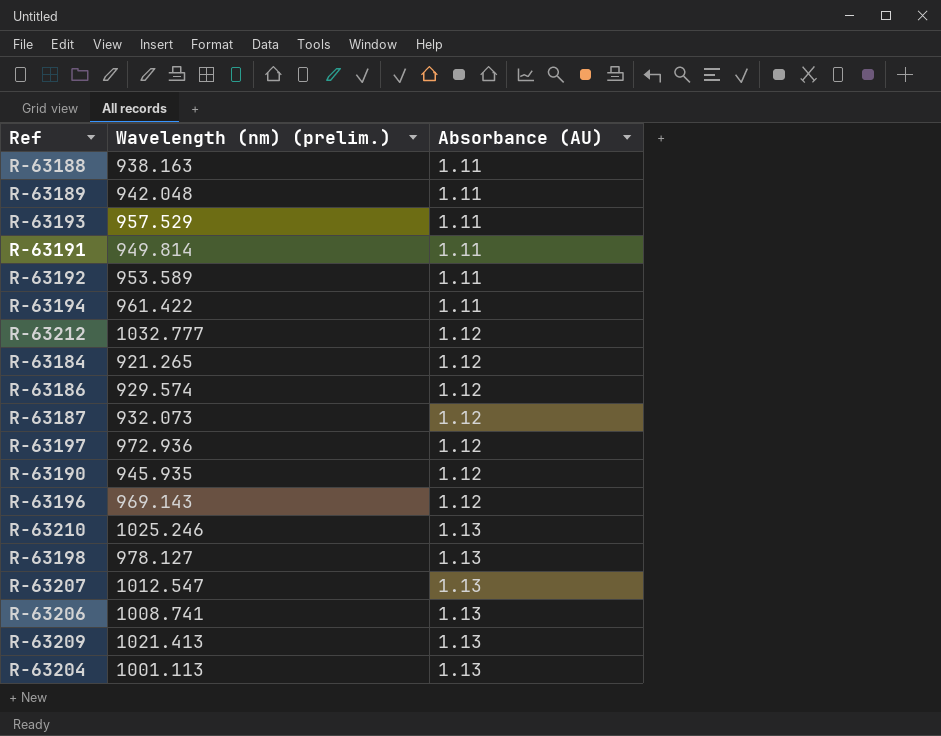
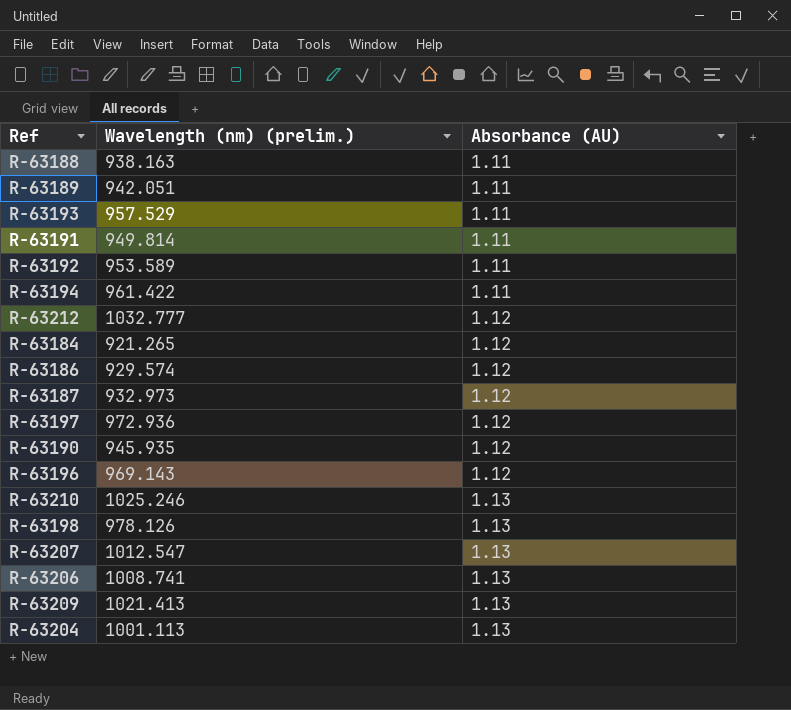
R-63189 | Wavelength (nm) (prelim.): 942.048 -> 942.051
R-63187 | Wavelength (nm) (prelim.): 932.073 -> 932.973
R-63198 | Wavelength (nm) (prelim.): 978.127 -> 978.126

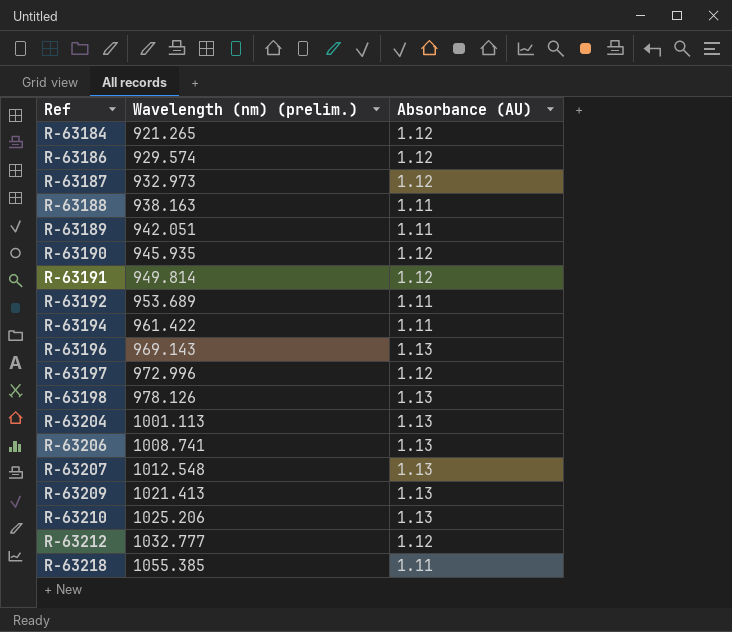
row order: Absorbance (AU) ascending -> Ref ascending
row R-63193: 957.529 | 1.11 -> none
R-63191 | Absorbance (AU): 1.11 -> 1.12
R-63192 | Wavelength (nm) (prelim.): 953.589 -> 953.689
R-63196 | Absorbance (AU): 1.12 -> 1.13
R-63197 | Wavelength (nm) (prelim.): 972.936 -> 972.996
R-63207 | Wavelength (nm) (prelim.): 1012.547 -> 1012.548
R-63210 | Wavelength (nm) (prelim.): 1025.246 -> 1025.206
row R-63218: none -> 1055.385 | 1.11

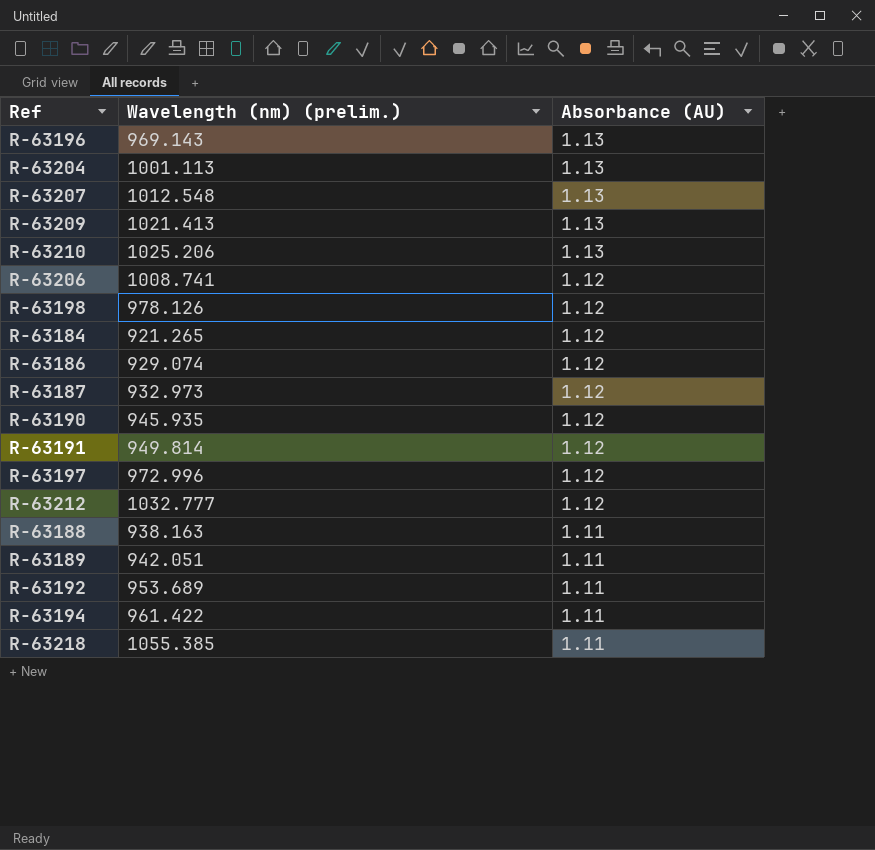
row order: Ref ascending -> Absorbance (AU) descending
R-63206 | Absorbance (AU): 1.13 -> 1.12
R-63198 | Absorbance (AU): 1.13 -> 1.12
R-63186 | Wavelength (nm) (prelim.): 929.574 -> 929.074

